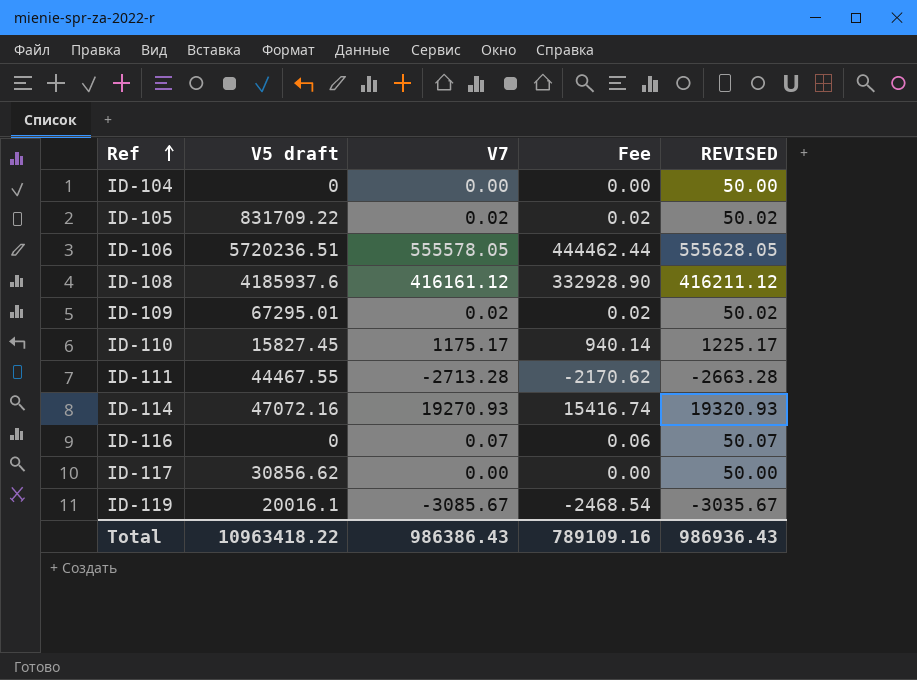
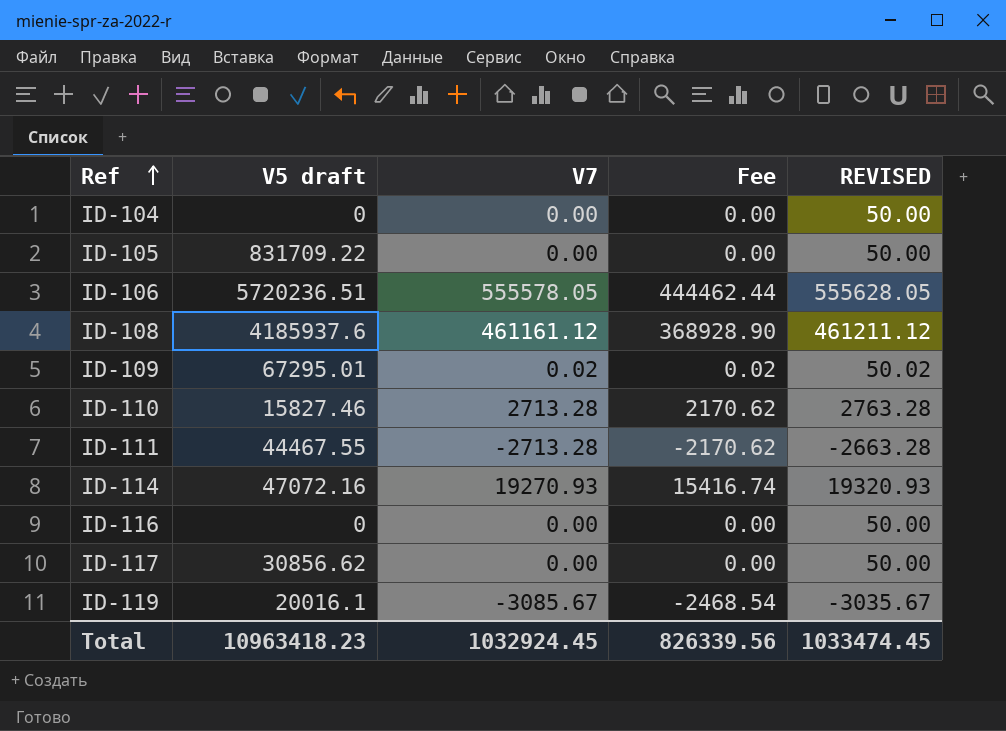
ID-105 | V7: 0.02 -> 0.00
ID-105 | Fee: 0.02 -> 0.00
ID-105 | REVISED: 50.02 -> 50.00
ID-108 | V7: 416161.12 -> 461161.12
ID-108 | Fee: 332928.90 -> 368928.90
ID-108 | REVISED: 416211.12 -> 461211.12
ID-110 | V5 draft: 15827.45 -> 15827.46
ID-110 | V7: 1175.17 -> 2713.28
ID-110 | Fee: 940.14 -> 2170.62
ID-110 | REVISED: 1225.17 -> 2763.28
ID-116 | V7: 0.07 -> 0.00
ID-116 | Fee: 0.06 -> 0.00
ID-116 | REVISED: 50.07 -> 50.00
Total | V5 draft: 10963418.22 -> 10963418.23
Total | V7: 986386.43 -> 1032924.45
Total | Fee: 789109.16 -> 826339.56
Total | REVISED: 986936.43 -> 1033474.45

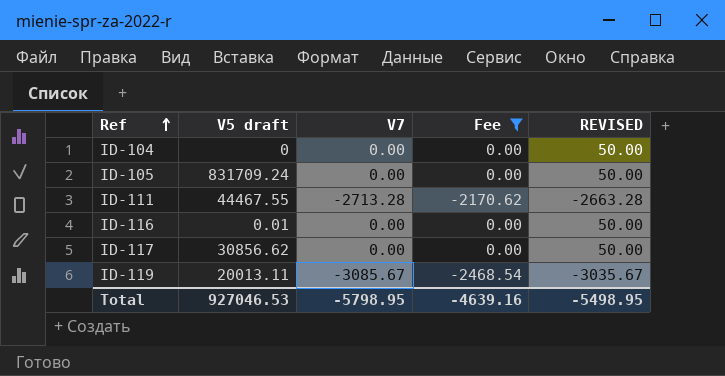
filter: none -> Fee <= 0.00
ID-105 | V5 draft: 831709.22 -> 831709.24
ID-116 | V5 draft: 0 -> 0.01
ID-119 | V5 draft: 20016.1 -> 20013.11
Total | V5 draft: 10963418.23 -> 927046.53
Total | V7: 1032924.45 -> -5798.95
Total | Fee: 826339.56 -> -4639.16
Total | REVISED: 1033474.45 -> -5498.95

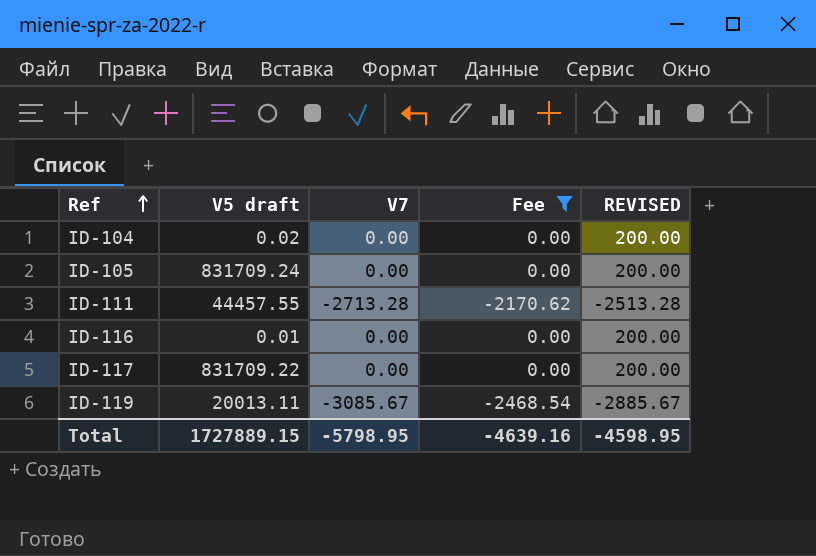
column REVISED | formula: [V7] + 50 -> [V7] + 200
ID-104 | V5 draft: 0 -> 0.02
ID-111 | V5 draft: 44467.55 -> 44457.55
ID-117 | V5 draft: 30856.62 -> 831709.22
Total | V5 draft: 927046.53 -> 1727889.15
Total | REVISED: -5498.95 -> -4598.95

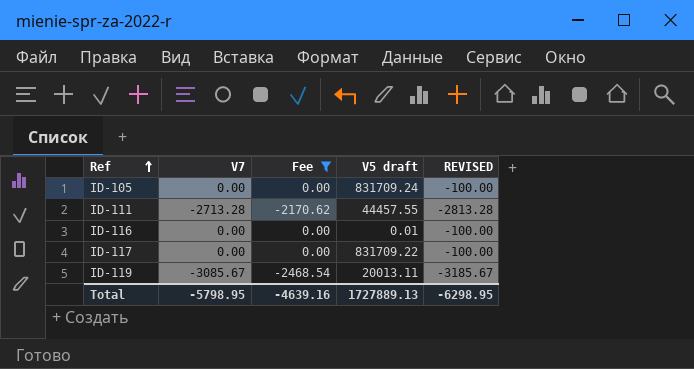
column V5 draft | position: 2 -> 4
column REVISED | formula: [V7] + 200 -> [V7] - 100
row ID-104: 0.02 | 0.00 | 0.00 | 200.00 -> none
Total | V5 draft: 1727889.15 -> 1727889.13
Total | REVISED: -4598.95 -> -6298.95

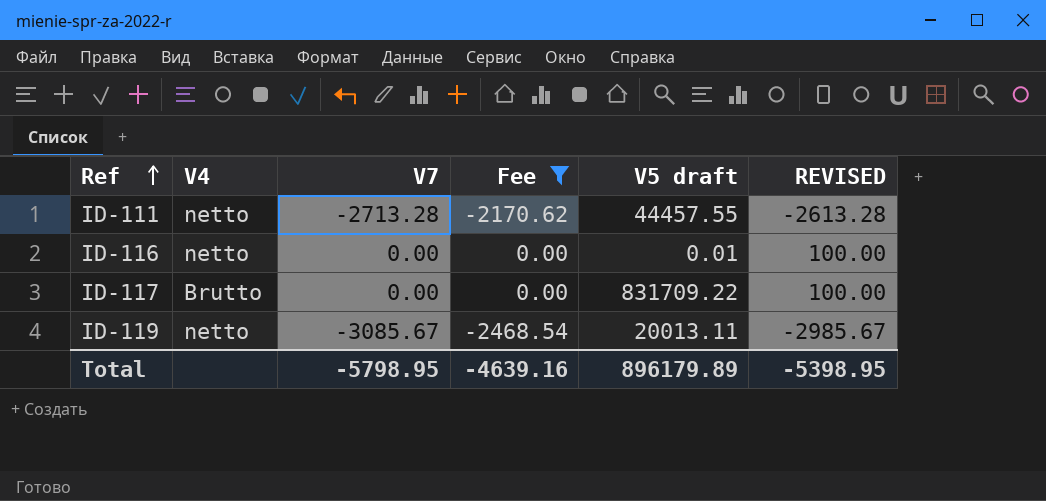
column V4 | position: none -> 2
column REVISED | formula: [V7] - 100 -> [V7] + 100
row ID-105: 0.00 | 0.00 | 831709.24 | -100.00 -> none
Total | V5 draft: 1727889.13 -> 896179.89
Total | REVISED: -6298.95 -> -5398.95

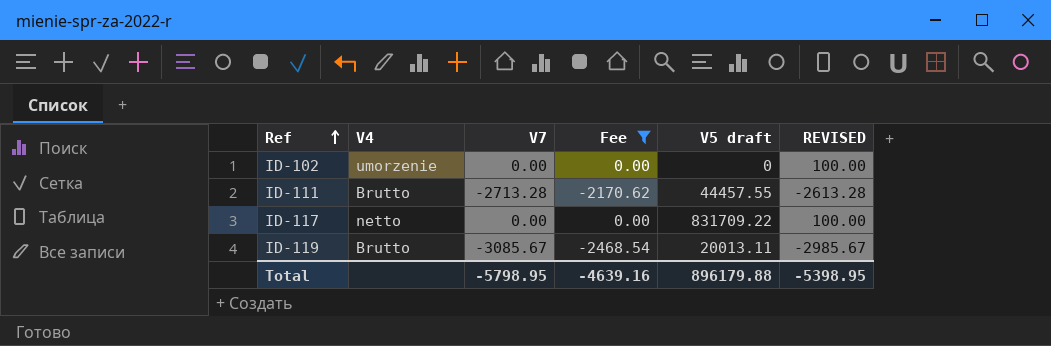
row ID-116: netto | 0.00 | 0.00 | 0.01 | 100.00 -> none
row ID-102: none -> umorzenie | 0.00 | 0.00 | 0 | 100.00
ID-111 | V4: netto -> Brutto
ID-117 | V4: Brutto -> netto
ID-119 | V4: netto -> Brutto
Total | V5 draft: 896179.89 -> 896179.88

